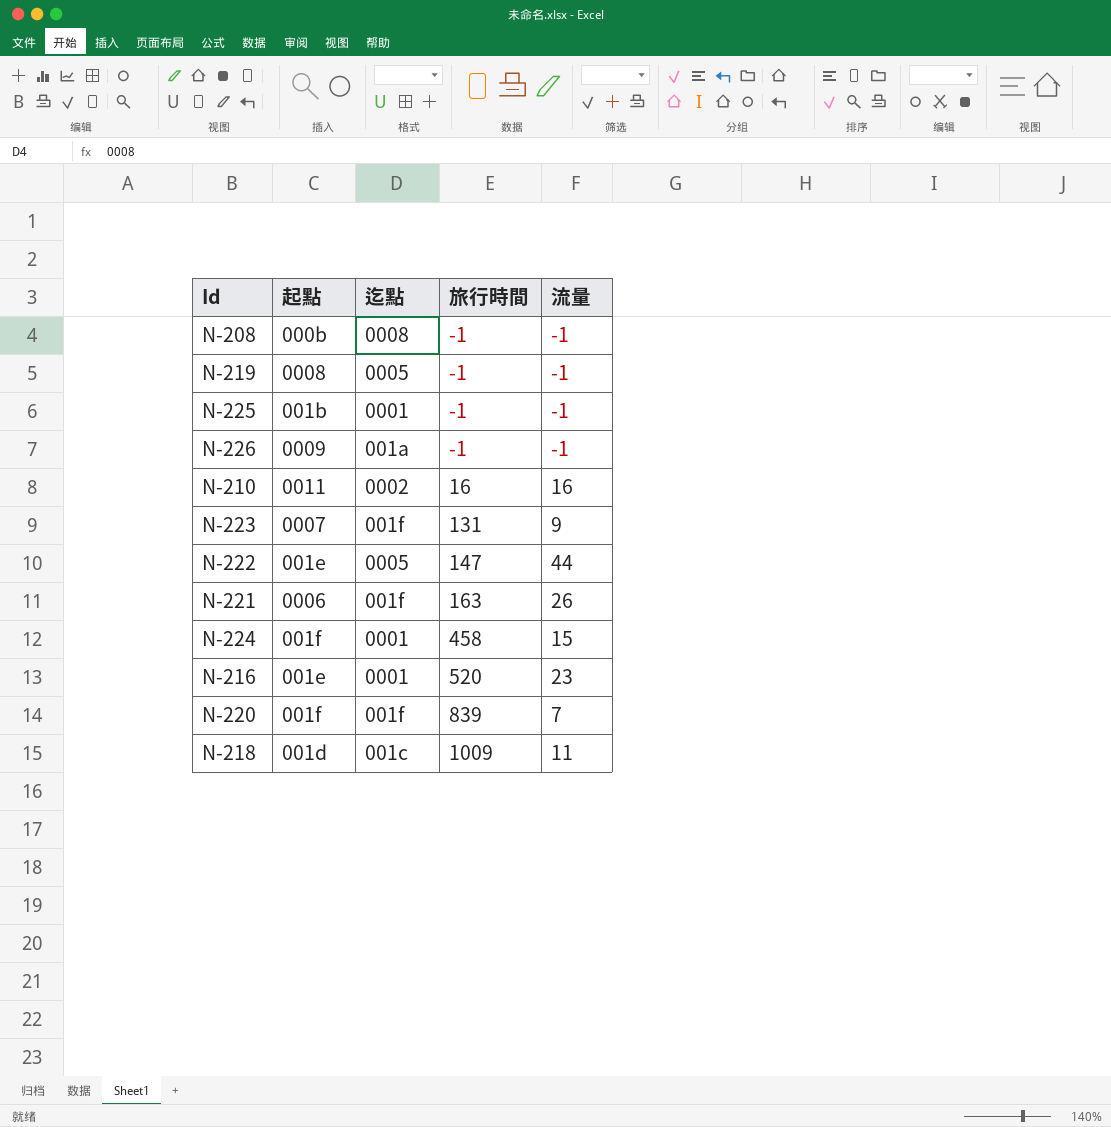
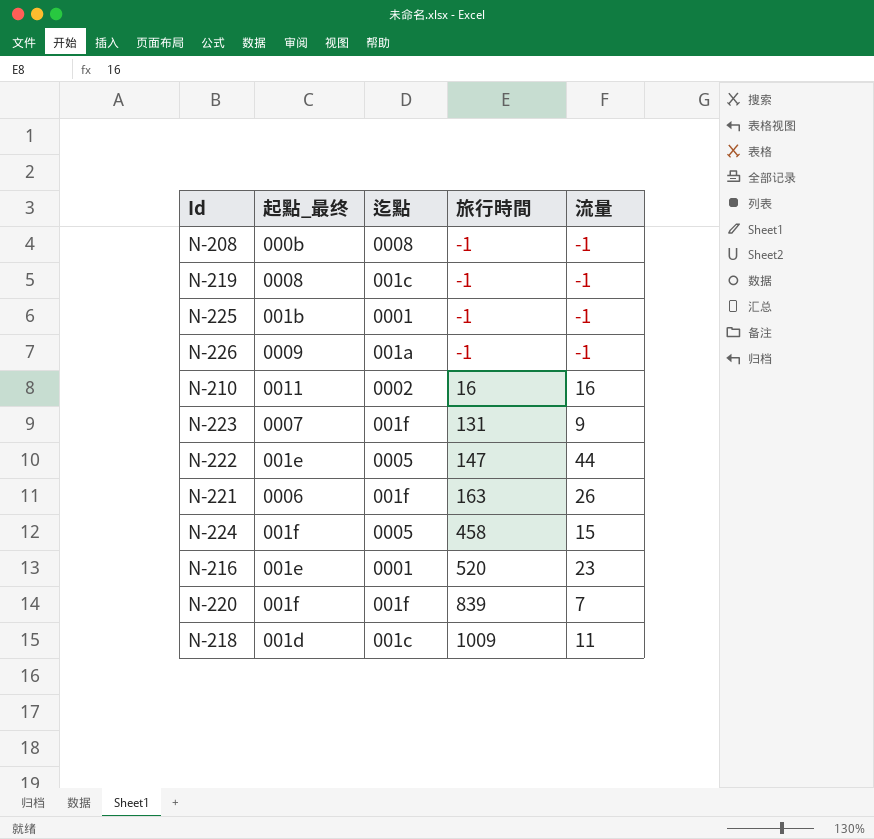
column name: 起點 -> 起點_最终
N-219 | 迄點: 0005 -> 001c
N-224 | 迄點: 0001 -> 0005

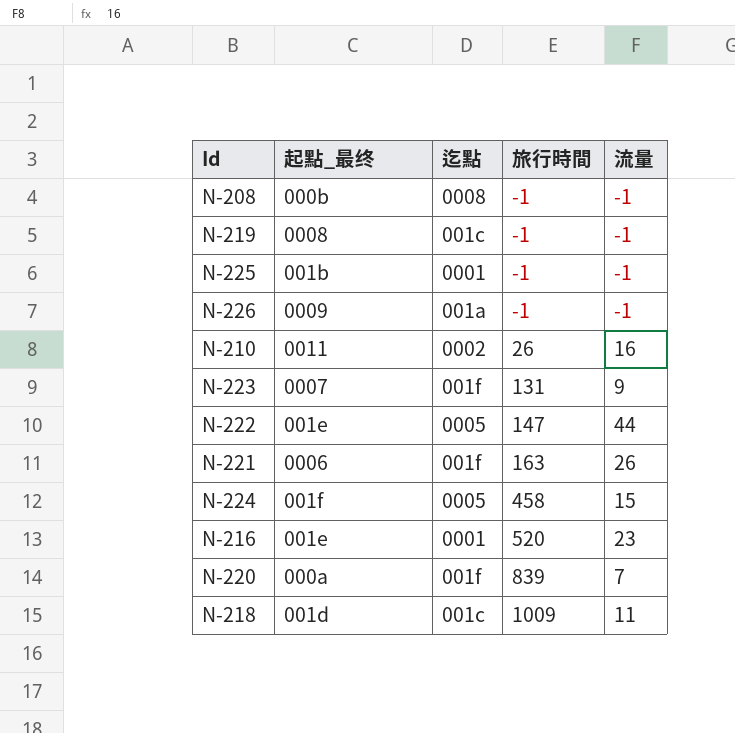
N-210 | 旅行時間: 16 -> 26
N-220 | 起點_最终: 001f -> 000a

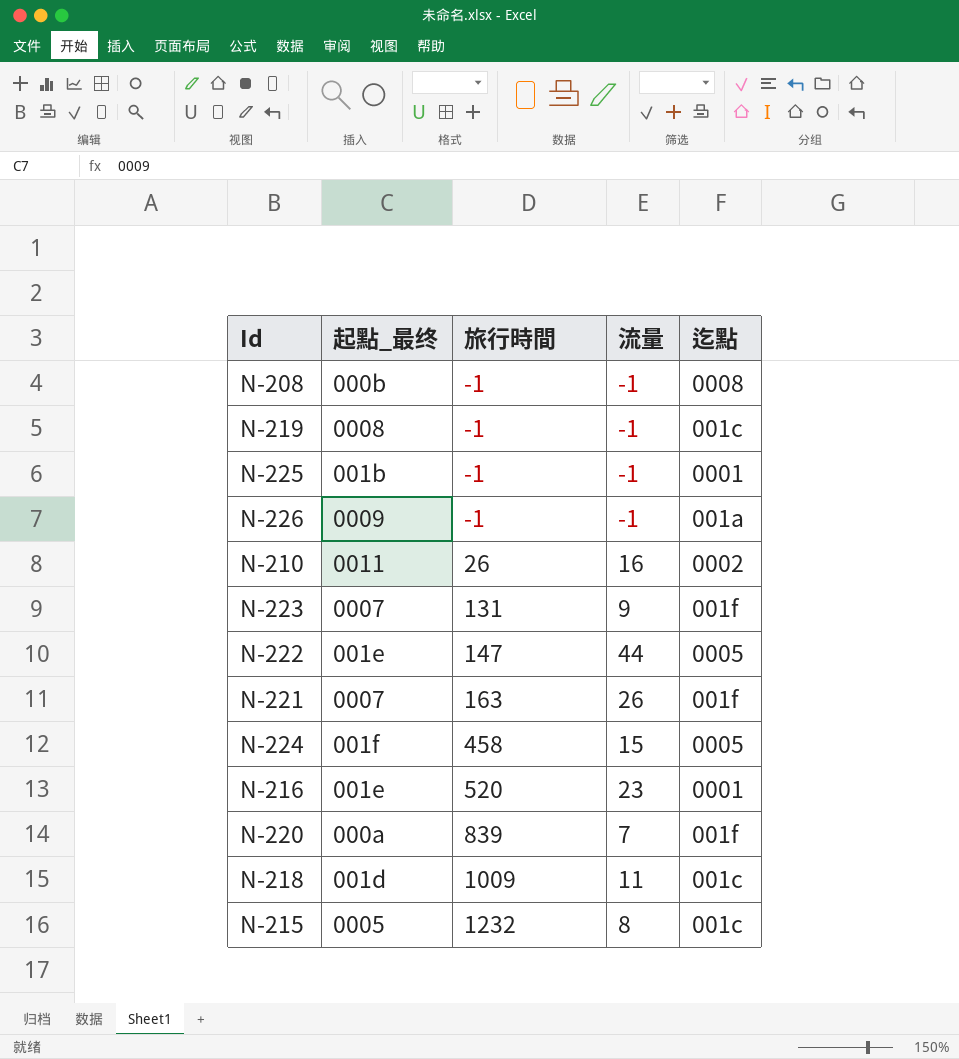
column 迄點 | position: 3 -> 5
N-221 | 起點_最终: 0006 -> 0007
row N-215: none -> 0005 | 1232 | 8 | 001c

